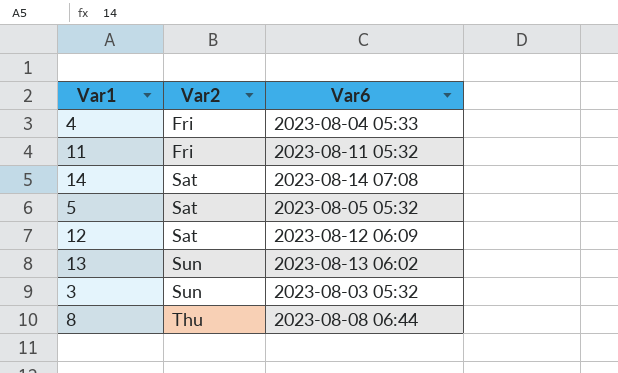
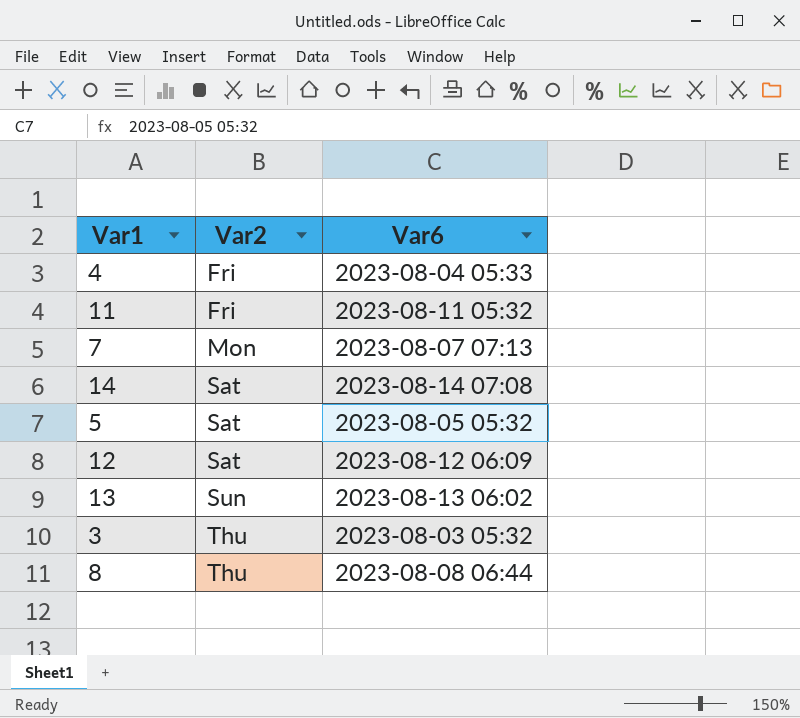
row 7: none -> Mon | 2023-08-07 07:13
3 | Var2: Sun -> Thu

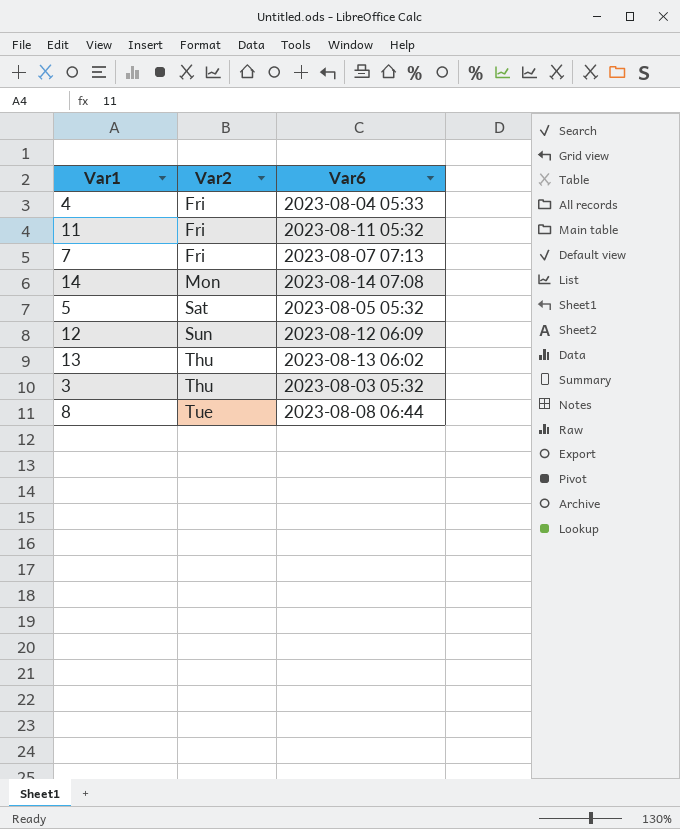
7 | Var2: Mon -> Fri
14 | Var2: Sat -> Mon
12 | Var2: Sat -> Sun
13 | Var2: Sun -> Thu
8 | Var2: Thu -> Tue

